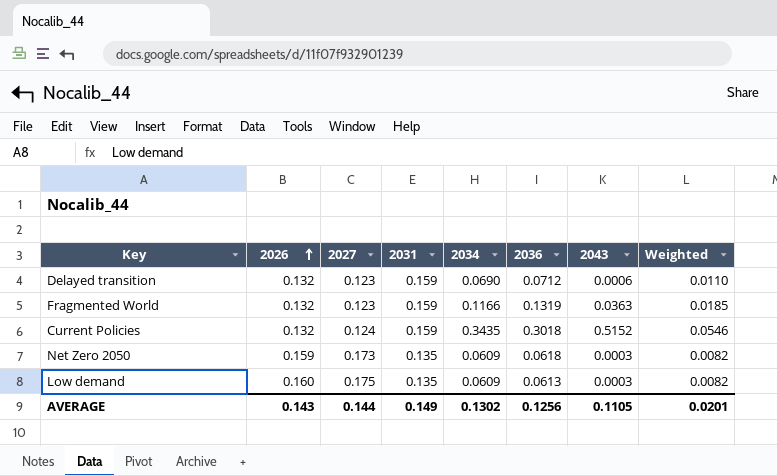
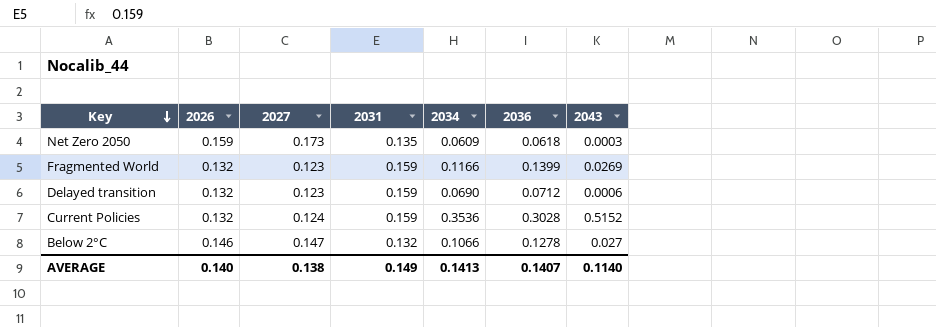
row order: 2026 ascending -> Key descending
column Weighted | formula: [2031] * [2034] -> none
row Low demand: 0.160 | 0.175 | 0.135 | 0.0609 | 0.0613 | 0.0003 | 0.0082 -> none
Fragmented World | 2036: 0.1319 -> 0.1399
Fragmented World | 2043: 0.0363 -> 0.0269
Current Policies | 2034: 0.3435 -> 0.3536
Current Policies | 2036: 0.3018 -> 0.3028
row Below 2°C: none -> 0.146 | 0.147 | 0.132 | 0.1066 | 0.1278 | 0.027
AVERAGE | 2026: 0.143 -> 0.140
AVERAGE | 2027: 0.144 -> 0.138
AVERAGE | 2034: 0.1302 -> 0.1413
AVERAGE | 2036: 0.1256 -> 0.1407
AVERAGE | 2043: 0.1105 -> 0.1140

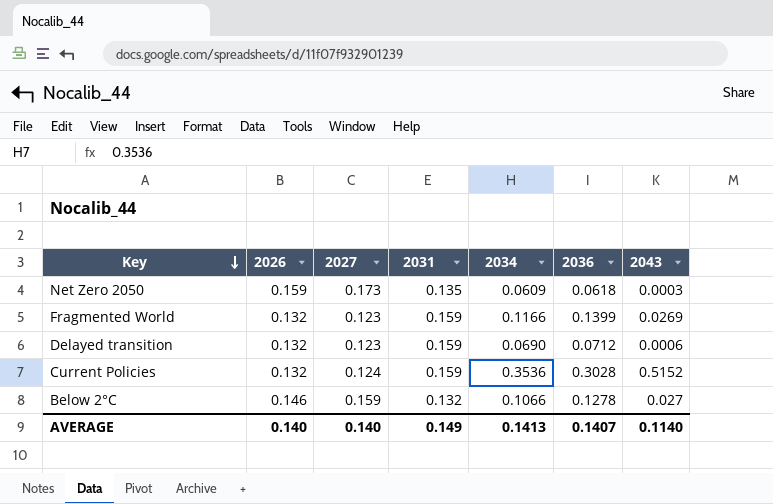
Below 2°C | 2027: 0.147 -> 0.159
AVERAGE | 2027: 0.138 -> 0.140

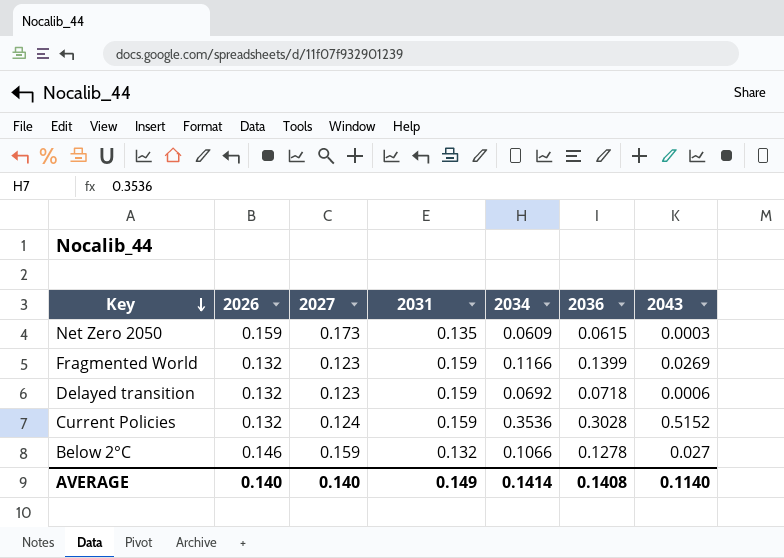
Net Zero 2050 | 2036: 0.0618 -> 0.0615
Delayed transition | 2034: 0.0690 -> 0.0692
Delayed transition | 2036: 0.0712 -> 0.0718
AVERAGE | 2034: 0.1413 -> 0.1414
AVERAGE | 2036: 0.1407 -> 0.1408

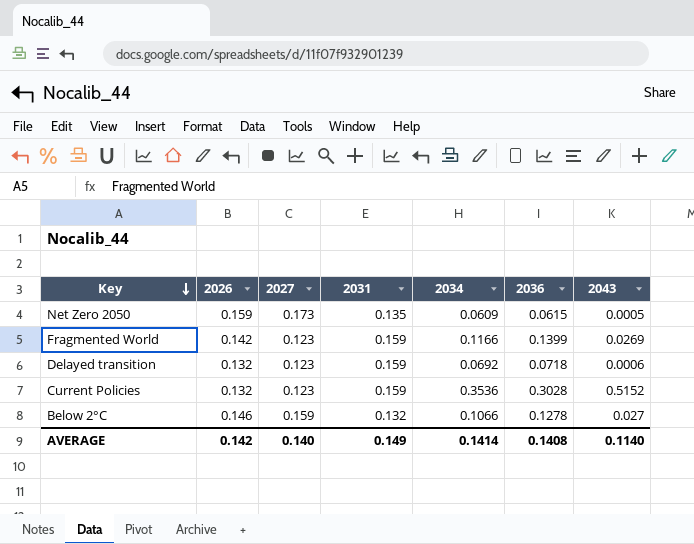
Net Zero 2050 | 2043: 0.0003 -> 0.0005
Fragmented World | 2026: 0.132 -> 0.142
Current Policies | 2027: 0.124 -> 0.123
AVERAGE | 2026: 0.140 -> 0.142

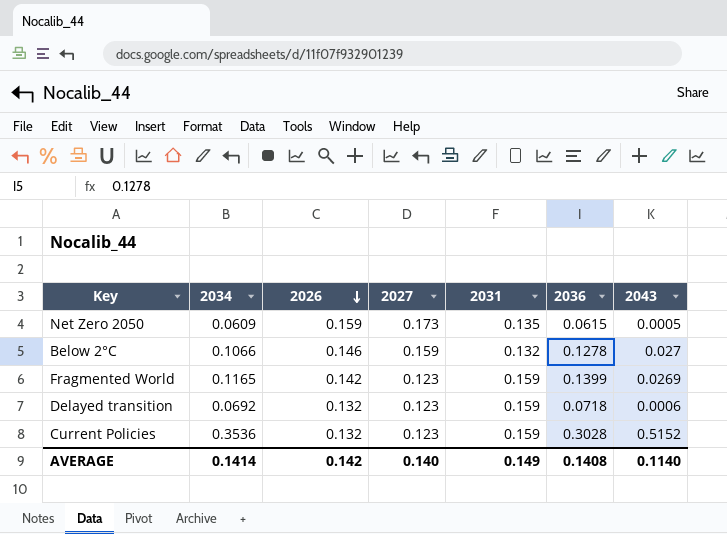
row order: Key descending -> 2026 descending
column 2034 | position: 5 -> 2
Fragmented World | 2034: 0.1166 -> 0.1165

